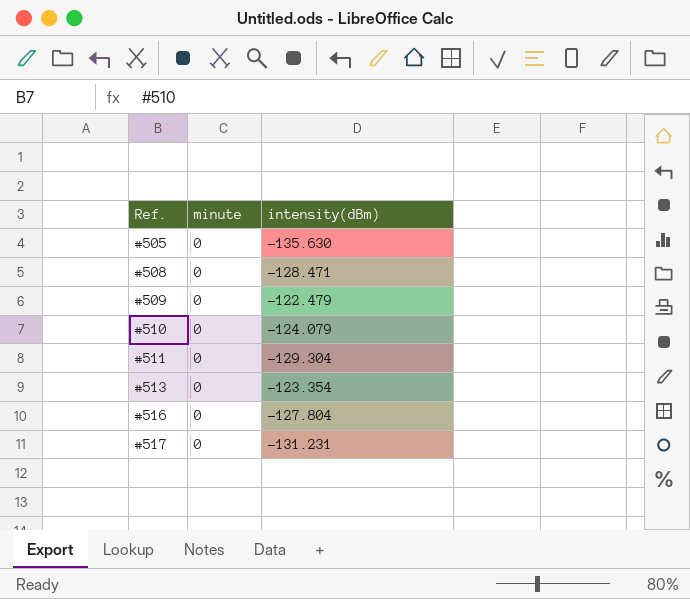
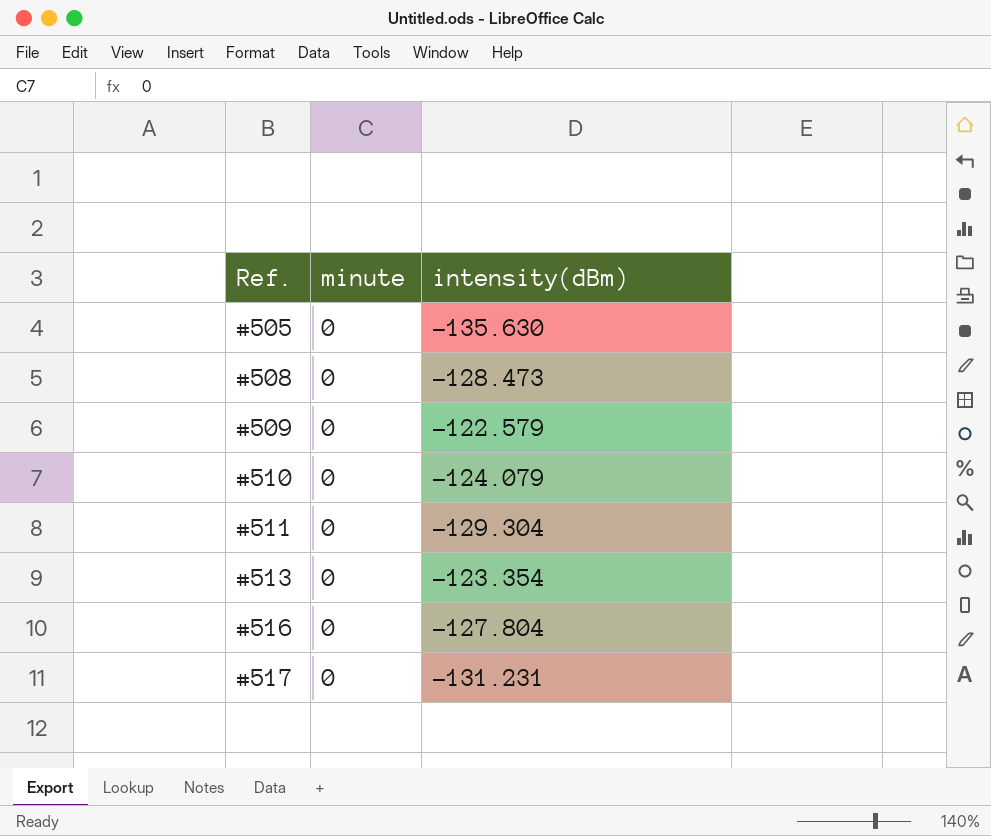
#508 | intensity(dBm): -128.471 -> -128.473
#509 | intensity(dBm): -122.479 -> -122.579

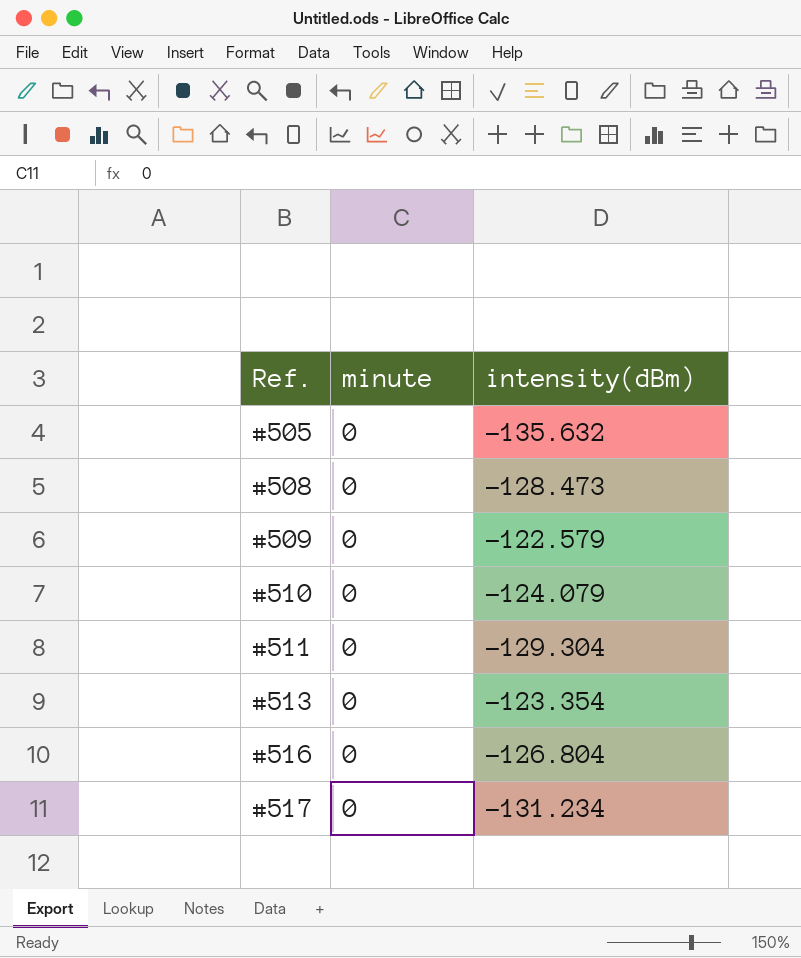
#505 | intensity(dBm): -135.630 -> -135.632
#516 | intensity(dBm): -127.804 -> -126.804
#517 | intensity(dBm): -131.231 -> -131.234

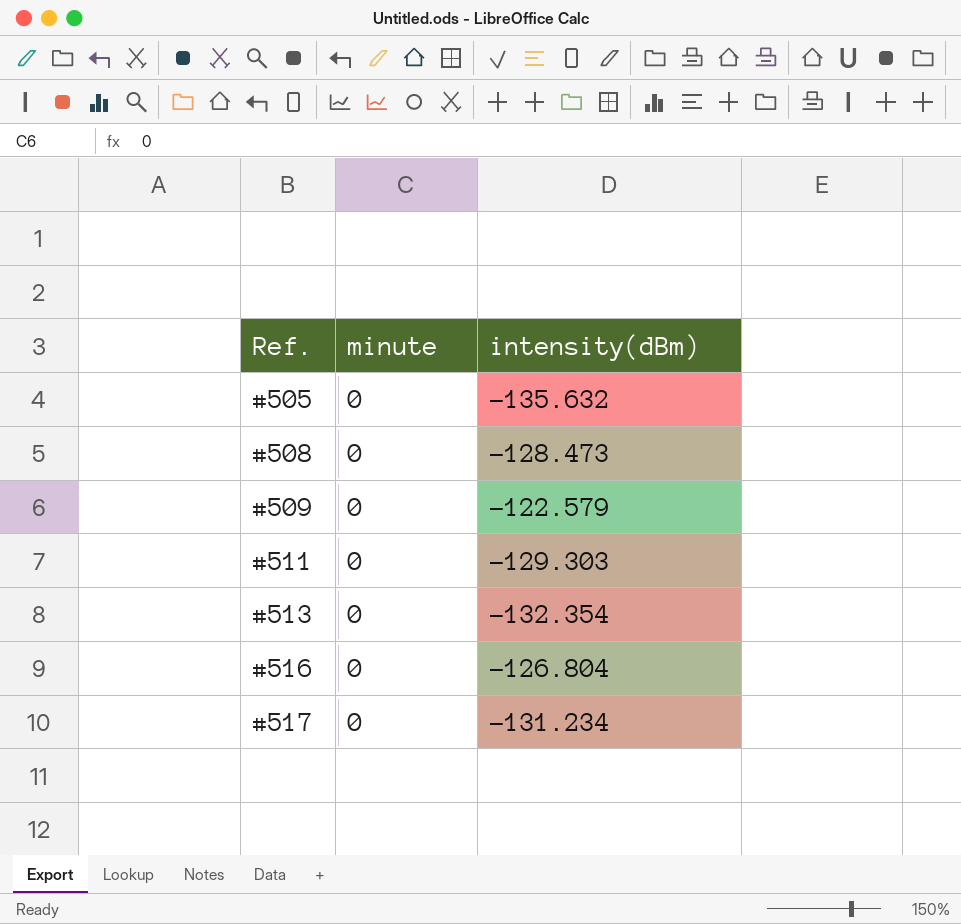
row #510: 0 | -124.079 -> none
#511 | intensity(dBm): -129.304 -> -129.303
#513 | intensity(dBm): -123.354 -> -132.354

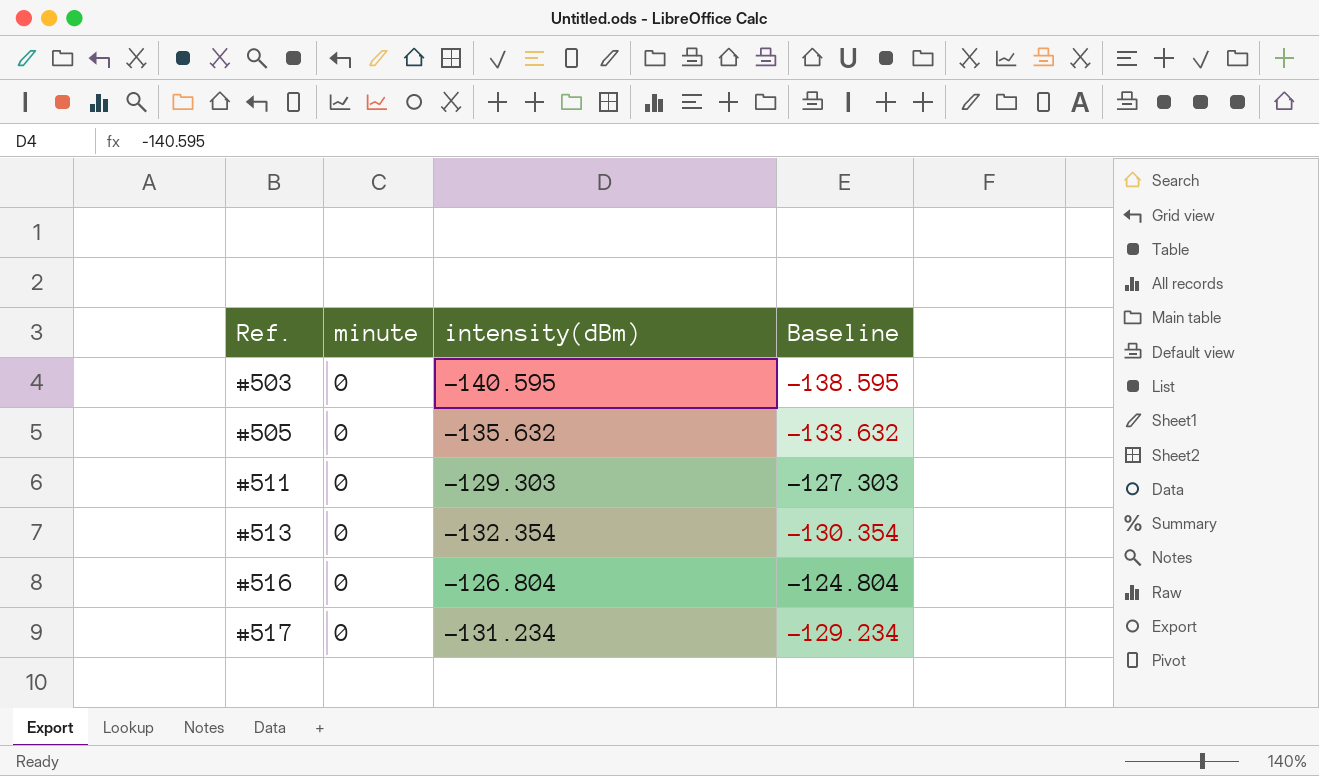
column Baseline | formula: none -> [intensity(dBm)] + 2
row #508: 0 | -128.473 -> none
row #509: 0 | -122.579 -> none
row #503: none -> 0 | -140.595 | -138.595

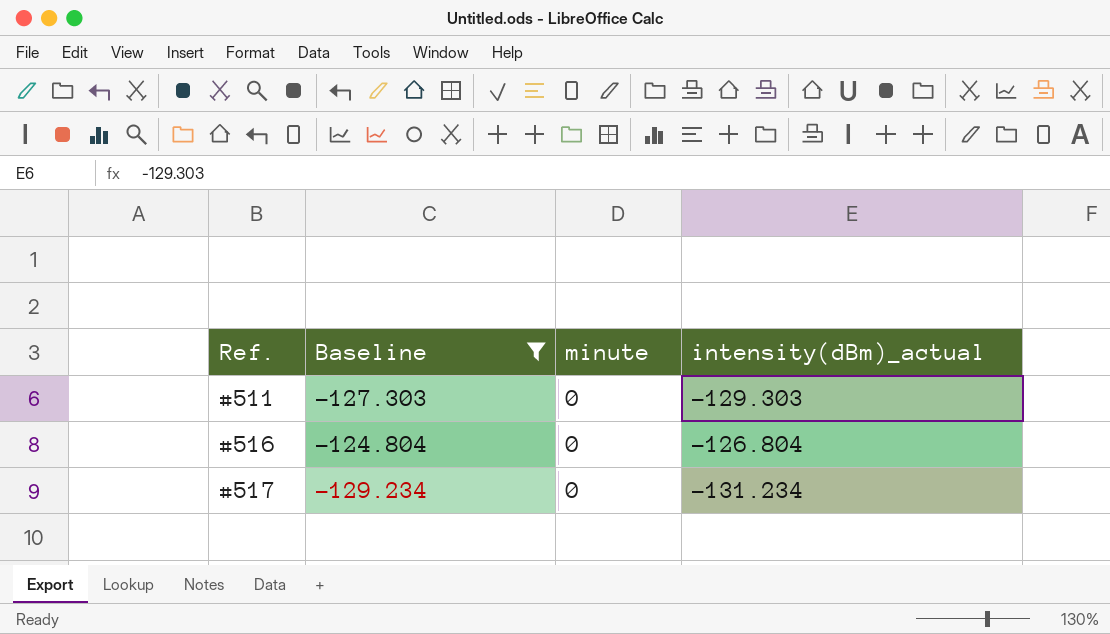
filter: none -> Baseline >= -129.234
column Baseline | position: 4 -> 2
column name: intensity(dBm) -> intensity(dBm)_actual

